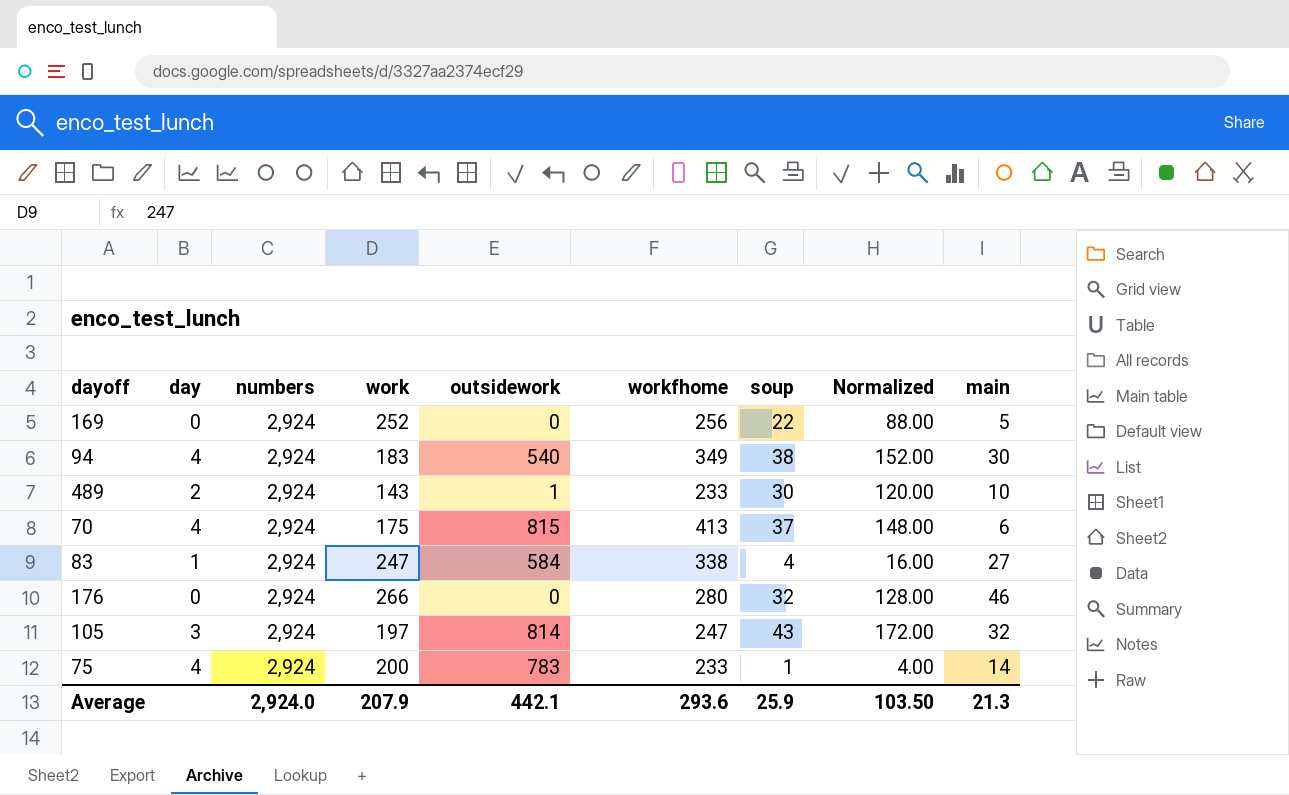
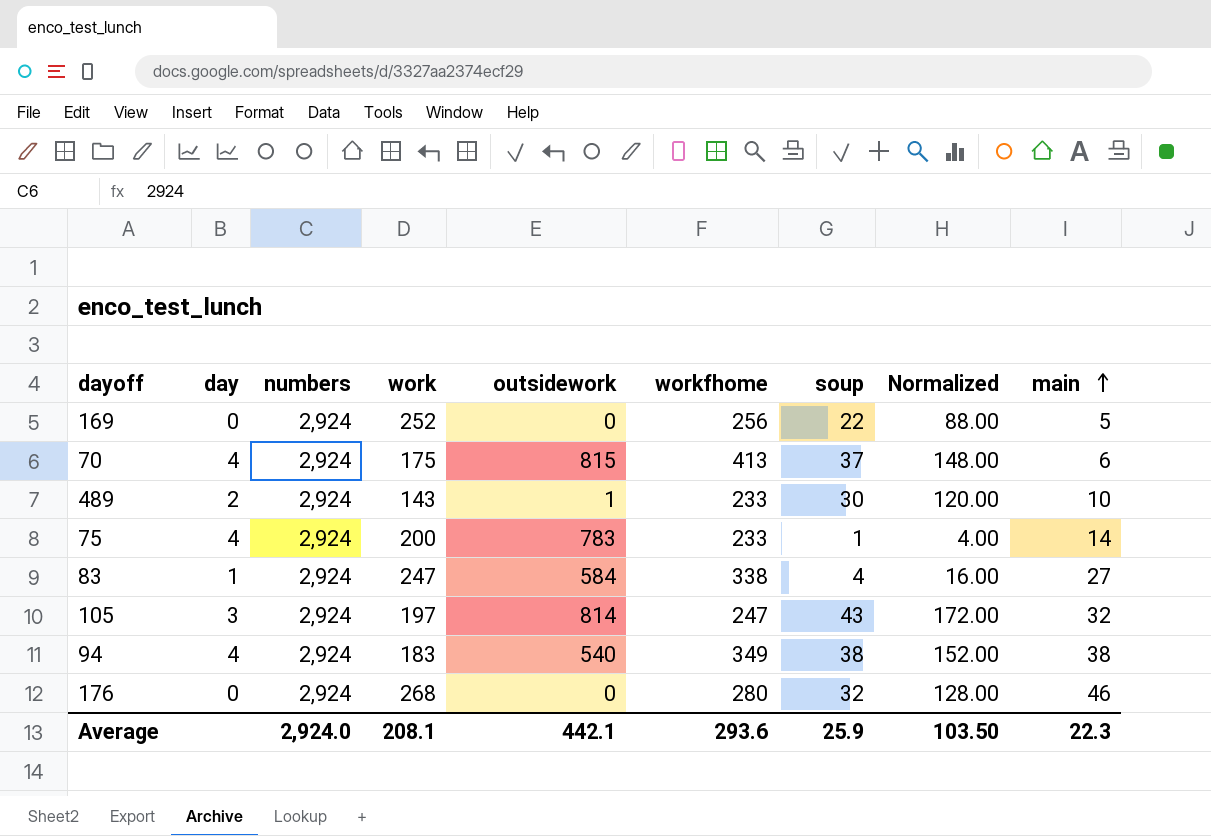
row order: none -> main ascending
94 | main: 30 -> 38
176 | work: 266 -> 268
Average | work: 207.9 -> 208.1
Average | main: 21.3 -> 22.3

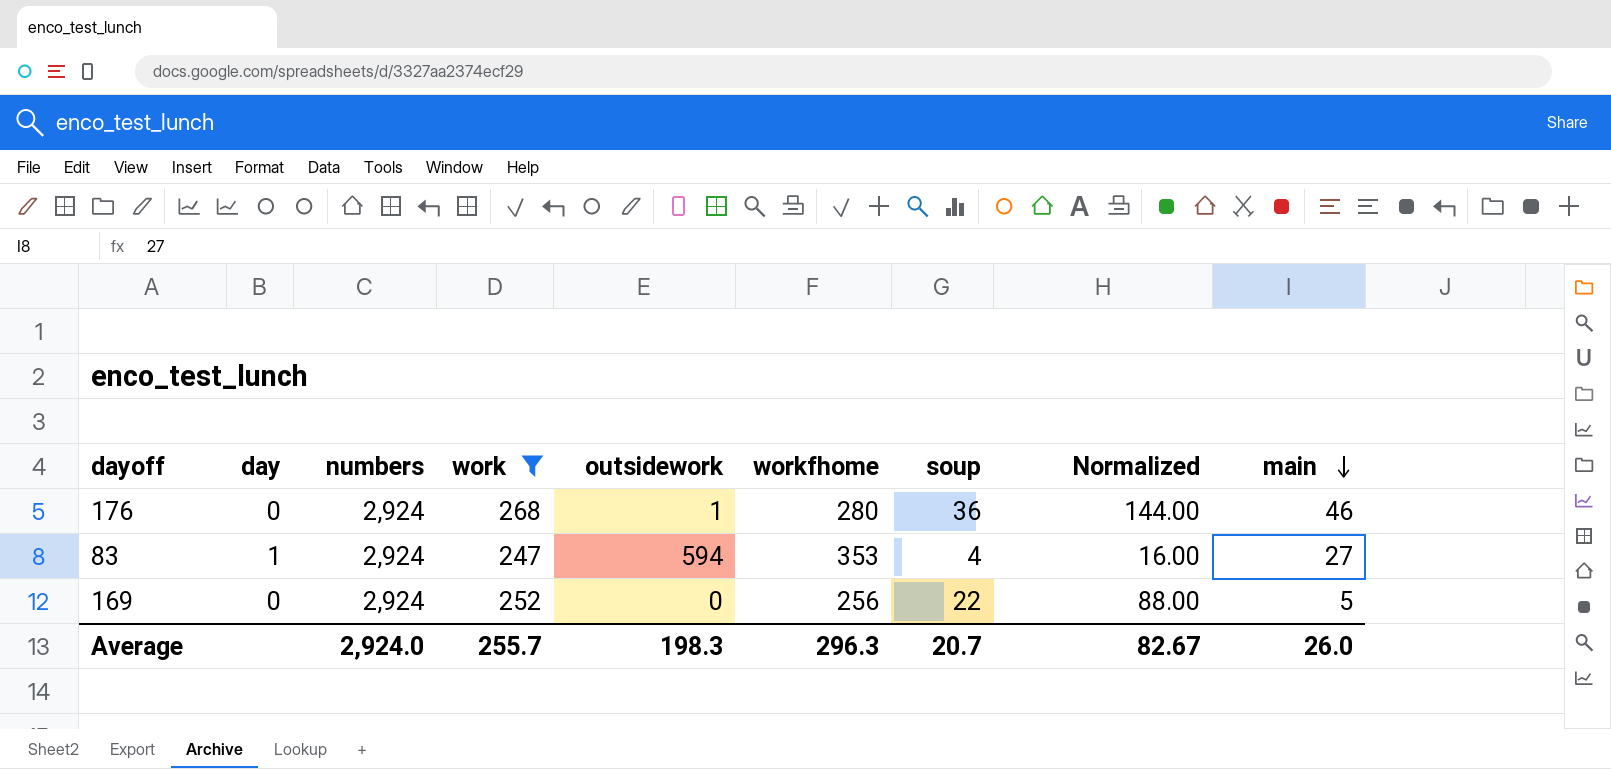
filter: none -> work >= 247
row order: main ascending -> main descending
176 | outsidework: 0 -> 1
176 | soup: 32 -> 36
176 | Normalized: 128.00 -> 144.00
83 | outsidework: 584 -> 594
83 | workfhome: 338 -> 353
Average | work: 208.1 -> 255.7
Average | outsidework: 442.1 -> 198.3
Average | workfhome: 293.6 -> 296.3
Average | soup: 25.9 -> 20.7
Average | Normalized: 103.50 -> 82.67
Average | main: 22.3 -> 26.0

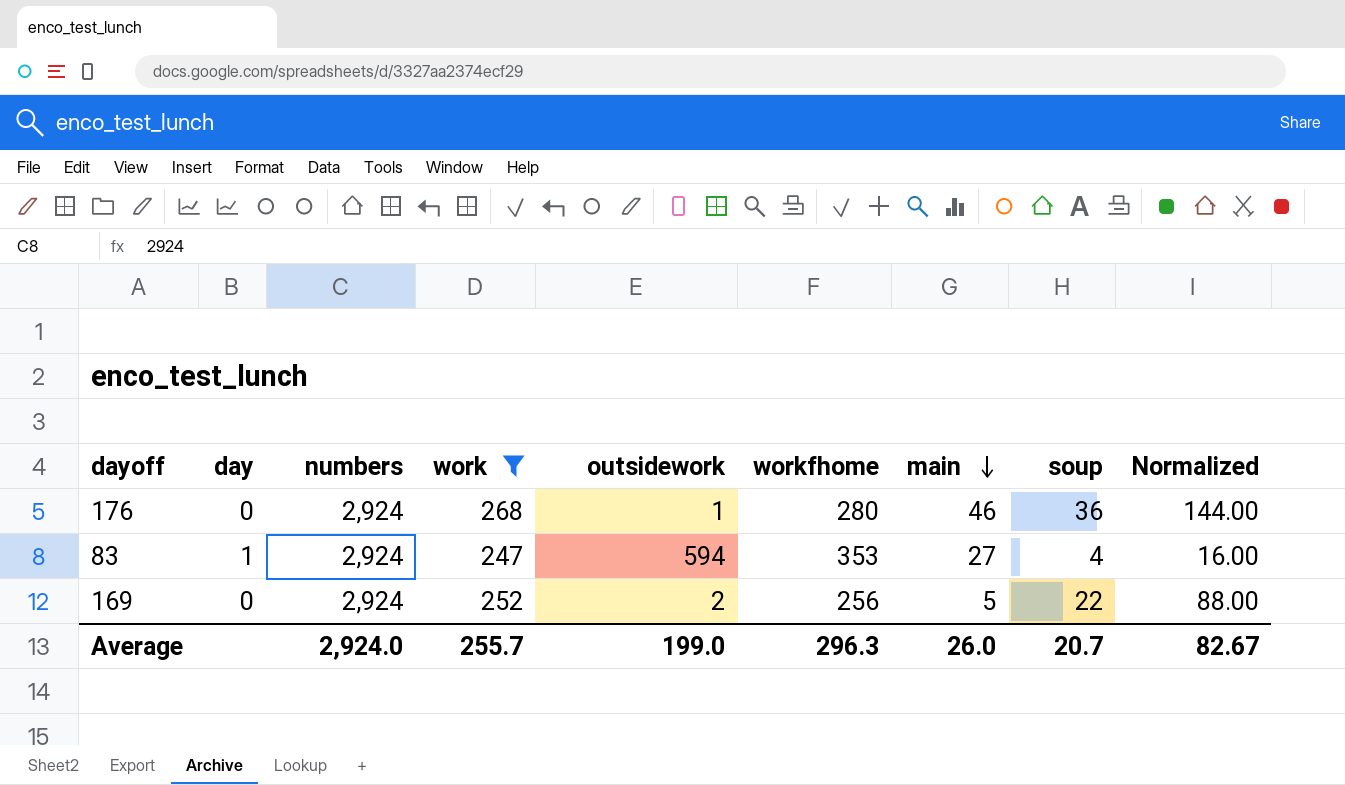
column main | position: 9 -> 7
169 | outsidework: 0 -> 2
Average | outsidework: 198.3 -> 199.0

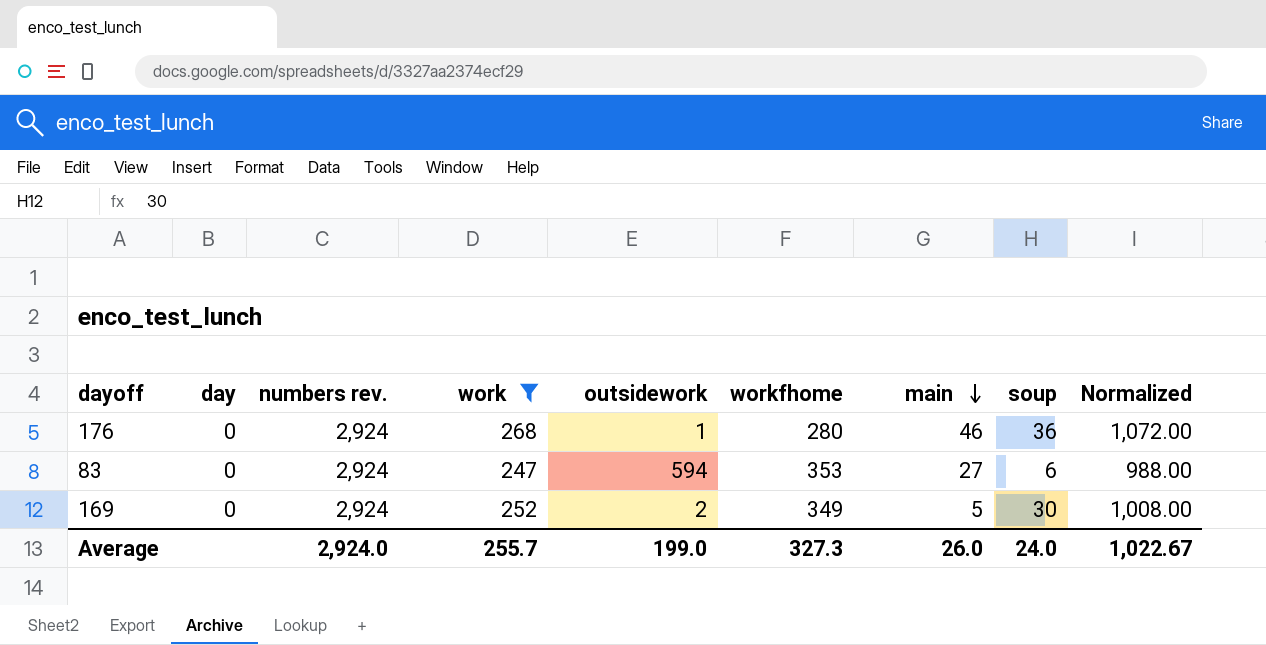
column name: numbers -> numbers rev.
column Normalized | formula: [soup] * 4 -> [work] * 4
83 | day: 1 -> 0
83 | soup: 4 -> 6
169 | workfhome: 256 -> 349
169 | soup: 22 -> 30
Average | workfhome: 296.3 -> 327.3
Average | soup: 20.7 -> 24.0
Average | Normalized: 82.67 -> 1,022.67

